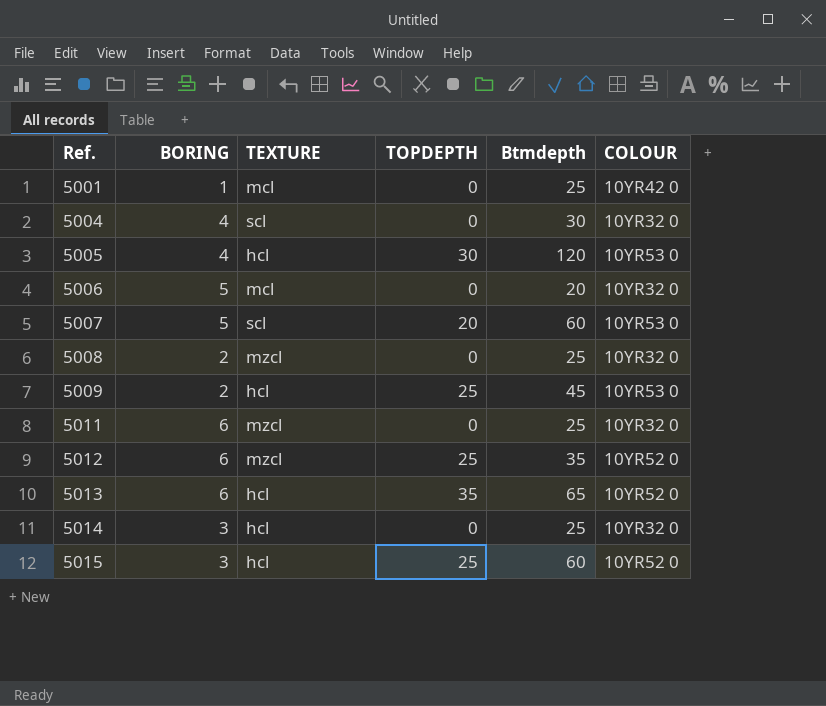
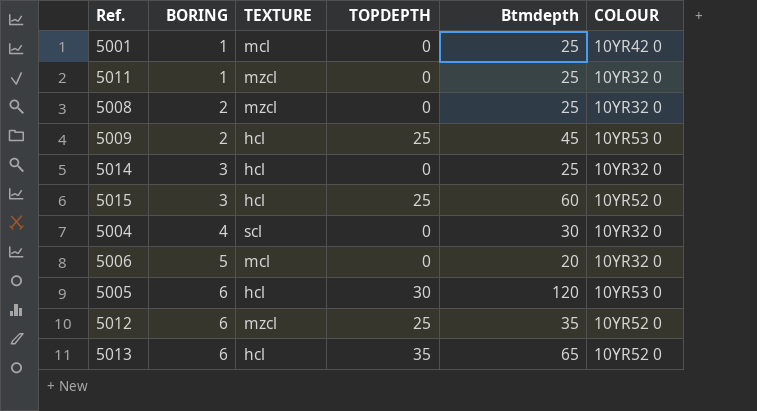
row order: Ref. ascending -> BORING ascending
row 5007: 5 | scl | 20 | 60 | 10YR53 0 -> none
5011 | BORING: 6 -> 1
5005 | BORING: 4 -> 6

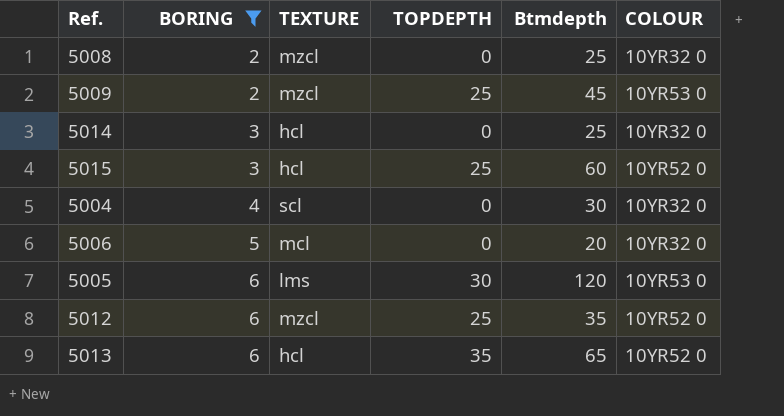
filter: none -> BORING != 1
5009 | TEXTURE: hcl -> mzcl
5005 | TEXTURE: hcl -> lms

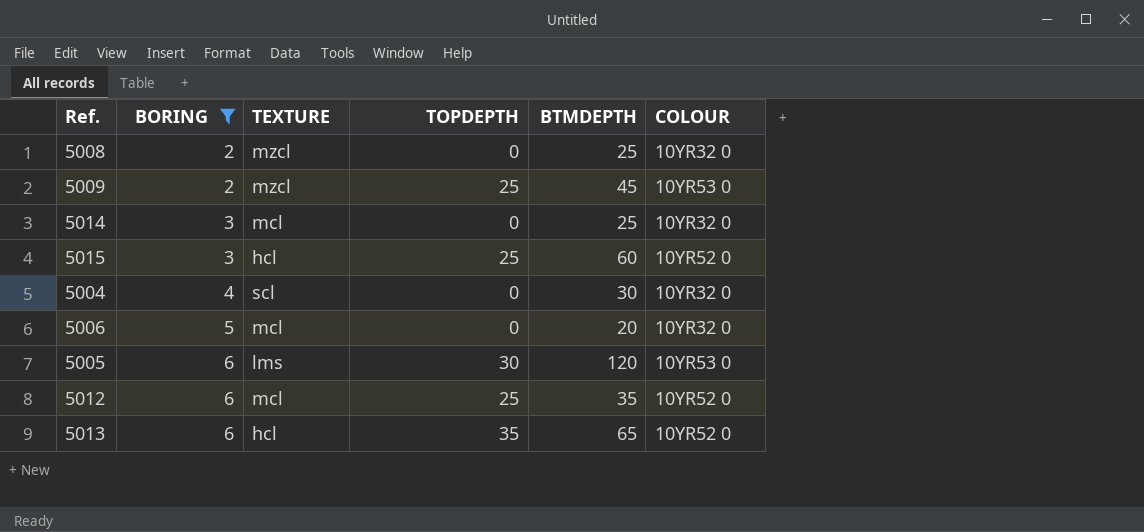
column name: Btmdepth -> BTMDEPTH
5014 | TEXTURE: hcl -> mcl
5012 | TEXTURE: mzcl -> mcl

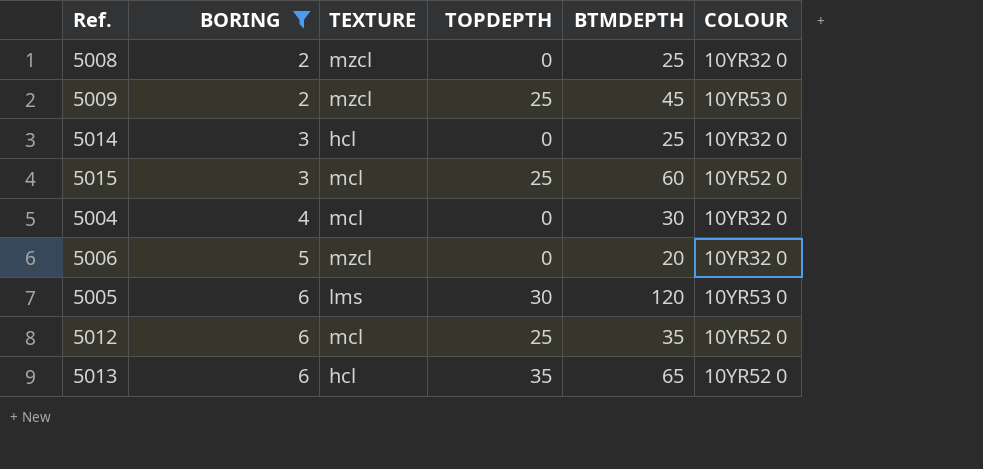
5014 | TEXTURE: mcl -> hcl
5015 | TEXTURE: hcl -> mcl
5004 | TEXTURE: scl -> mcl
5006 | TEXTURE: mcl -> mzcl

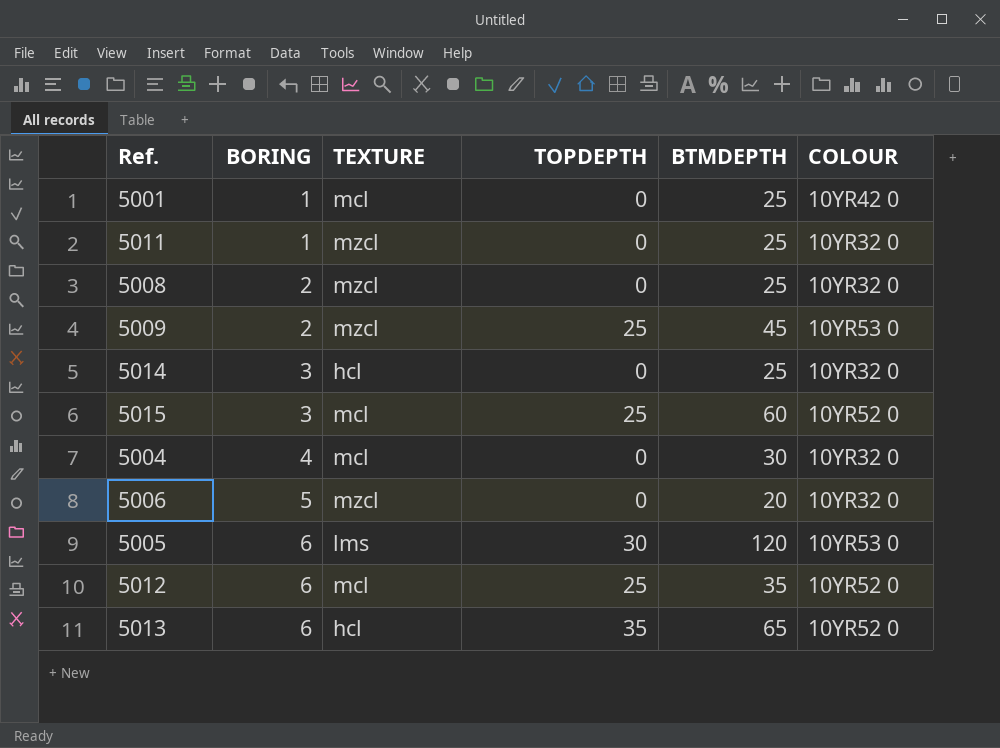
filter: BORING != 1 -> none

